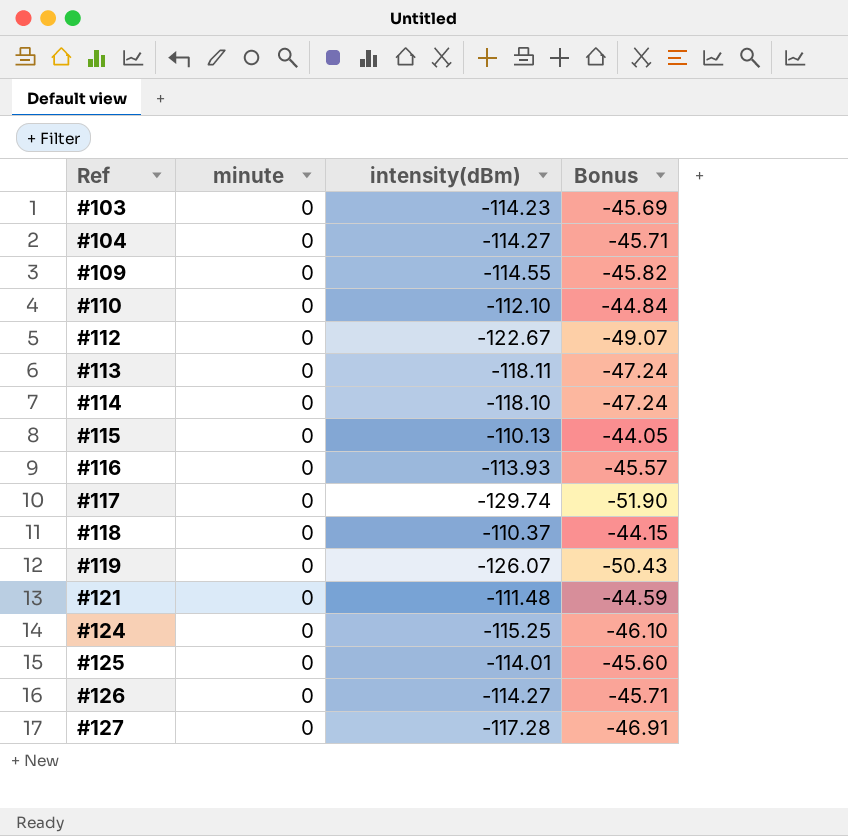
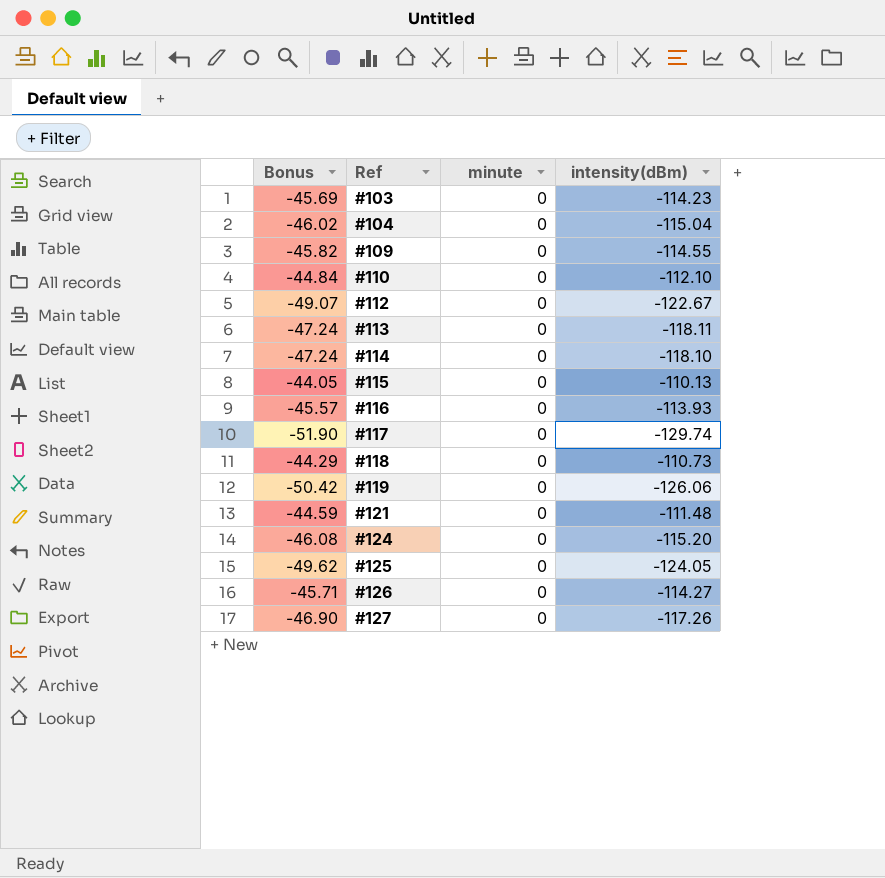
column Bonus | position: 4 -> 1
#104 | Bonus: -45.71 -> -46.02
#104 | intensity(dBm): -114.27 -> -115.04
#118 | Bonus: -44.15 -> -44.29
#118 | intensity(dBm): -110.37 -> -110.73
#119 | Bonus: -50.43 -> -50.42
#119 | intensity(dBm): -126.07 -> -126.06
#124 | Bonus: -46.10 -> -46.08
#124 | intensity(dBm): -115.25 -> -115.20
#125 | Bonus: -45.60 -> -49.62
#125 | intensity(dBm): -114.01 -> -124.05
#127 | Bonus: -46.91 -> -46.90
#127 | intensity(dBm): -117.28 -> -117.26

